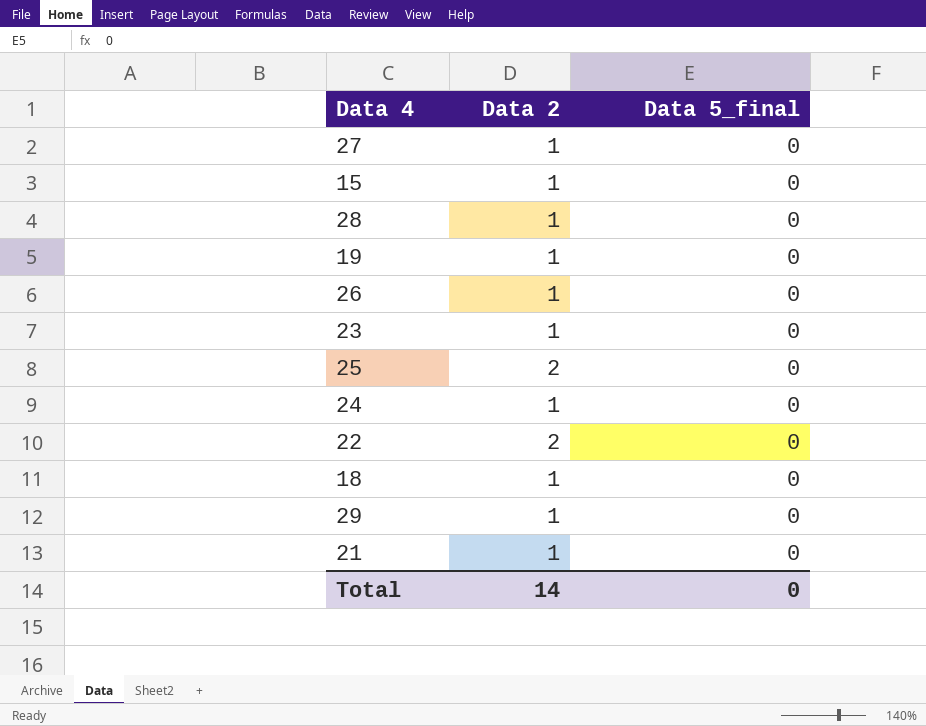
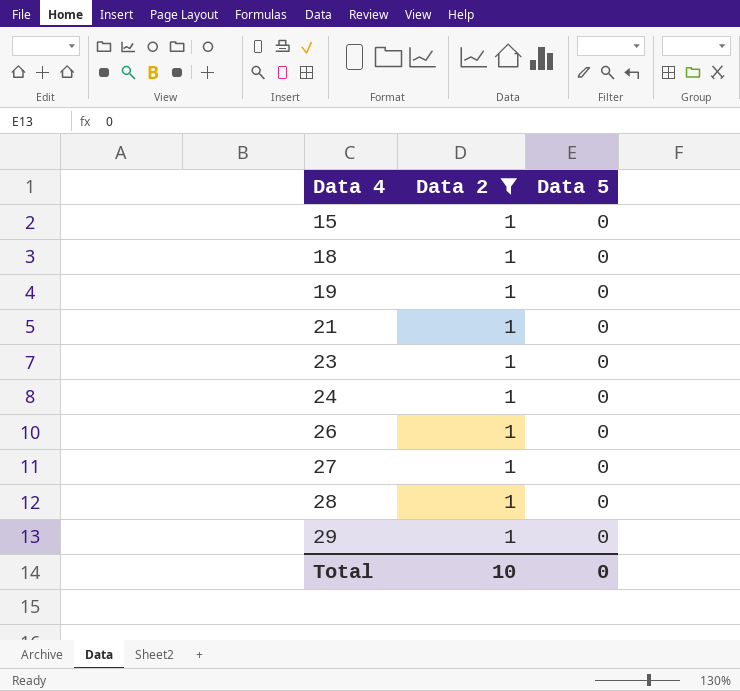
filter: none -> Data 2 = 1
row order: none -> Data 4 ascending
column name: Data 5_final -> Data 5
Total | Data 2: 14 -> 10

